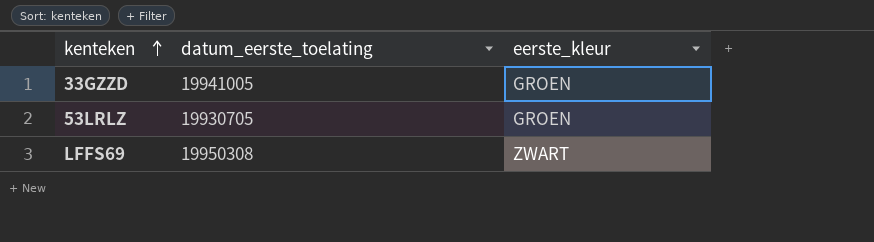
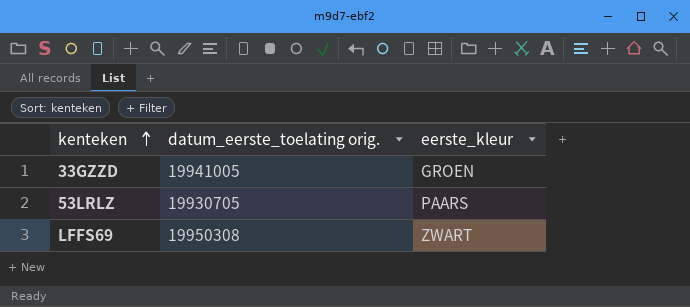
column name: datum_eerste_toelating -> datum_eerste_toelating orig.
53LRLZ | eerste_kleur: GROEN -> PAARS

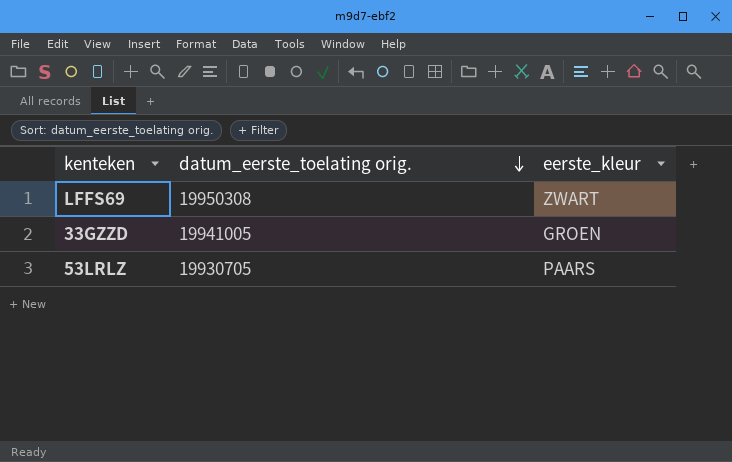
row order: kenteken ascending -> datum_eerste_toelating orig. descending

